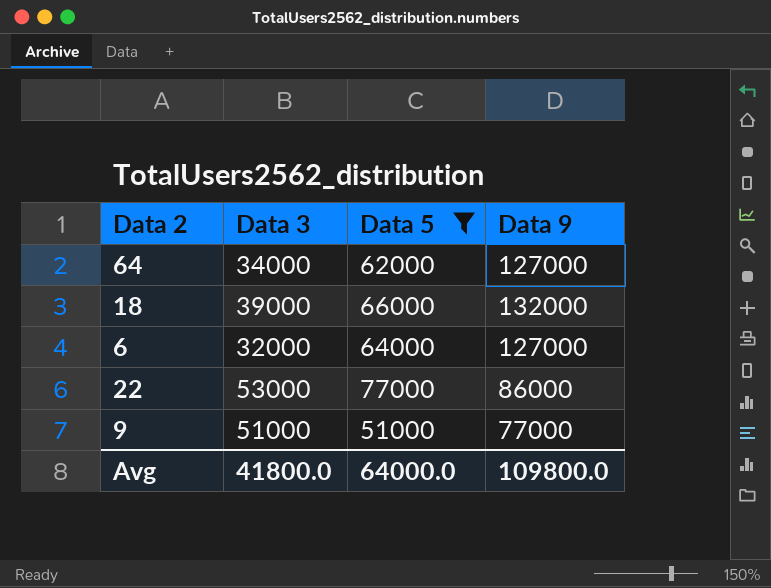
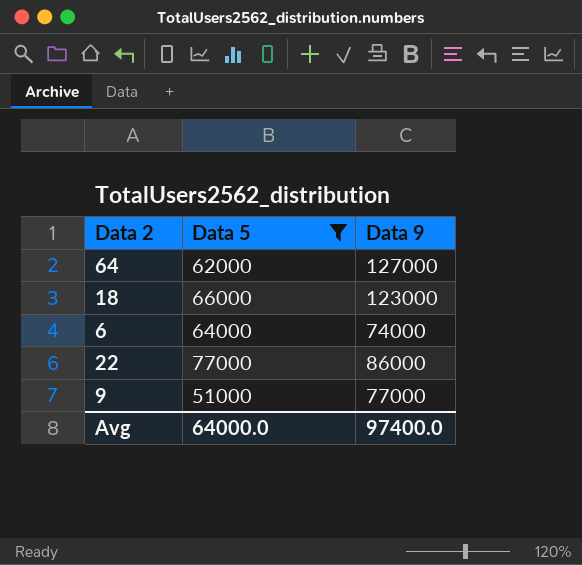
column Data 3 | position: 2 -> none
18 | Data 9: 132000 -> 123000
6 | Data 9: 127000 -> 74000
Avg | Data 9: 109800.0 -> 97400.0

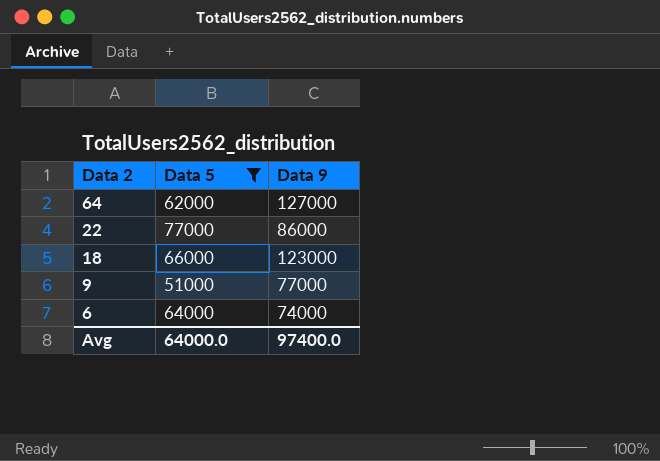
row order: none -> Data 2 descending

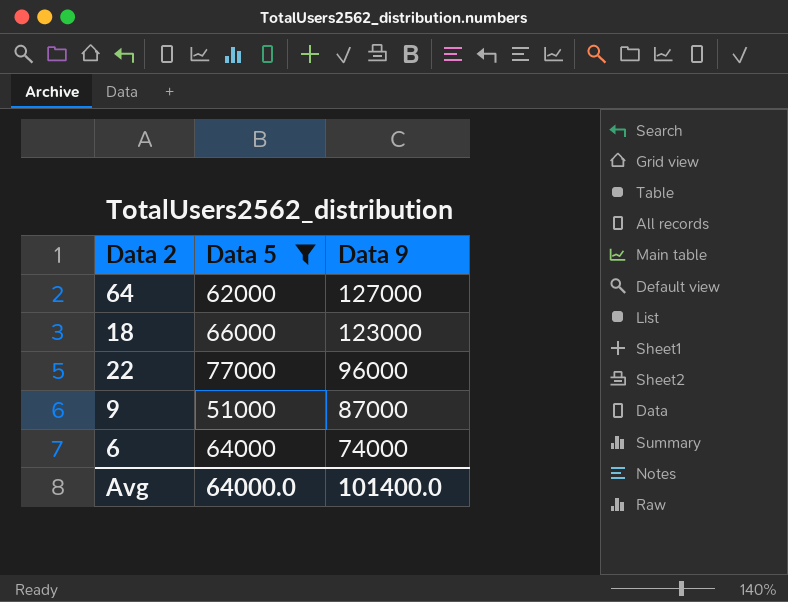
row order: Data 2 descending -> Data 9 descending
22 | Data 9: 86000 -> 96000
9 | Data 9: 77000 -> 87000
Avg | Data 9: 97400.0 -> 101400.0

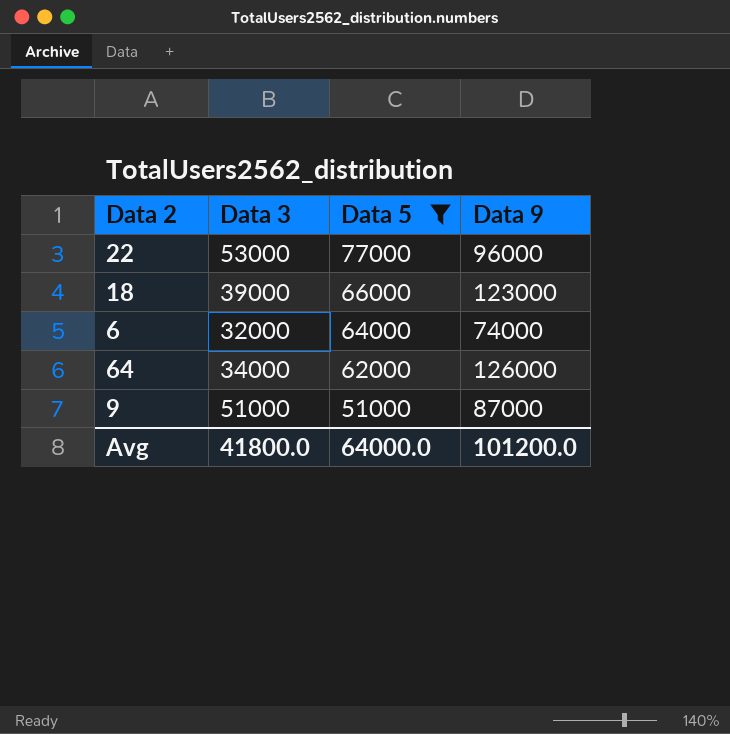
row order: Data 9 descending -> Data 5 descending
column Data 3 | position: none -> 2
64 | Data 9: 127000 -> 126000
Avg | Data 9: 101400.0 -> 101200.0

